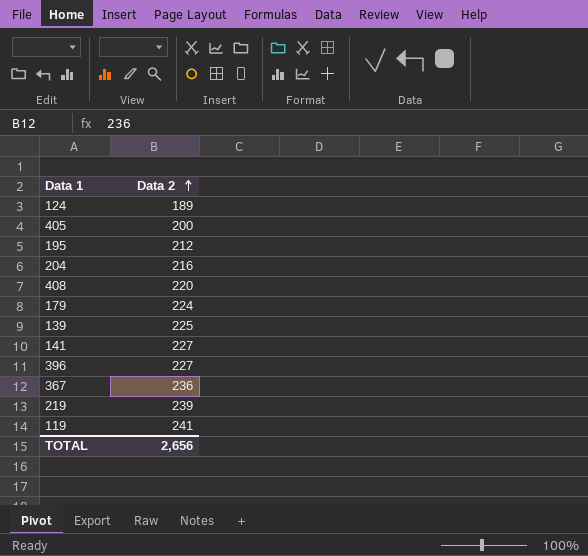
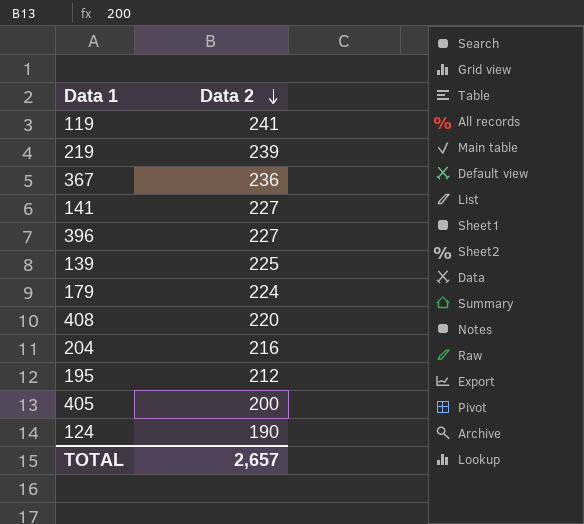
row order: Data 2 ascending -> Data 2 descending
124 | Data 2: 189 -> 190
TOTAL | Data 2: 2,656 -> 2,657

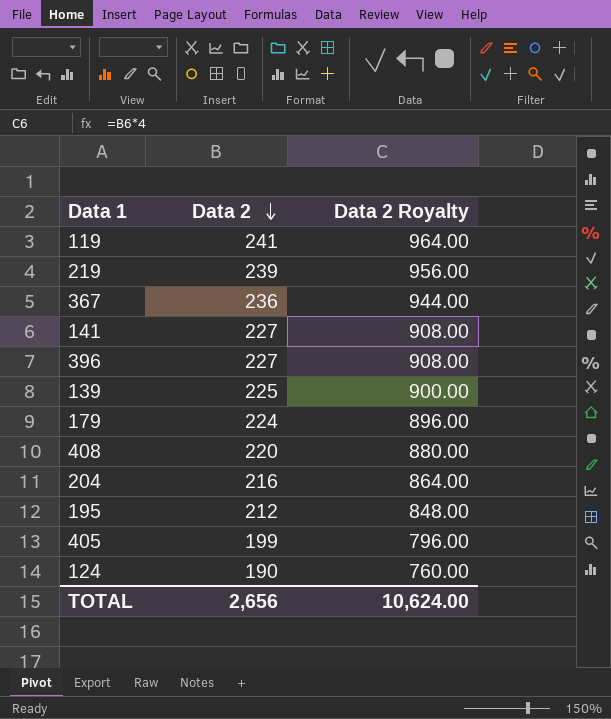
column Data 2 Royalty | formula: none -> [Data 2] * 4
405 | Data 2: 200 -> 199
TOTAL | Data 2: 2,657 -> 2,656

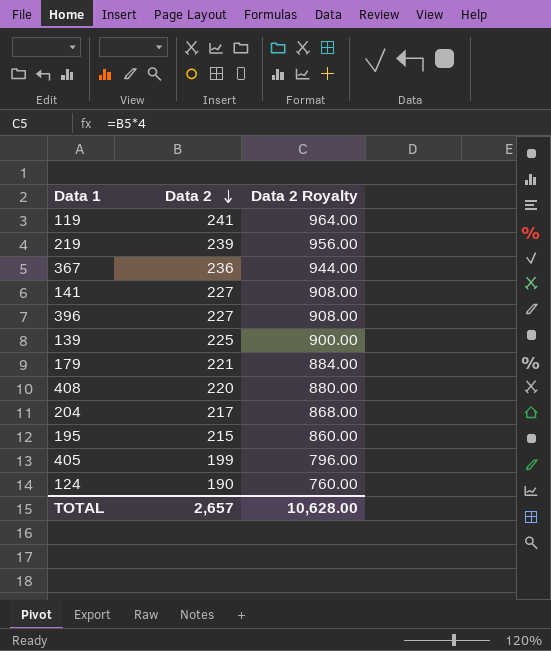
179 | Data 2: 224 -> 221
179 | Data 2 Royalty: 896.00 -> 884.00
204 | Data 2: 216 -> 217
204 | Data 2 Royalty: 864.00 -> 868.00
195 | Data 2: 212 -> 215
195 | Data 2 Royalty: 848.00 -> 860.00
TOTAL | Data 2: 2,656 -> 2,657
TOTAL | Data 2 Royalty: 10,624.00 -> 10,628.00

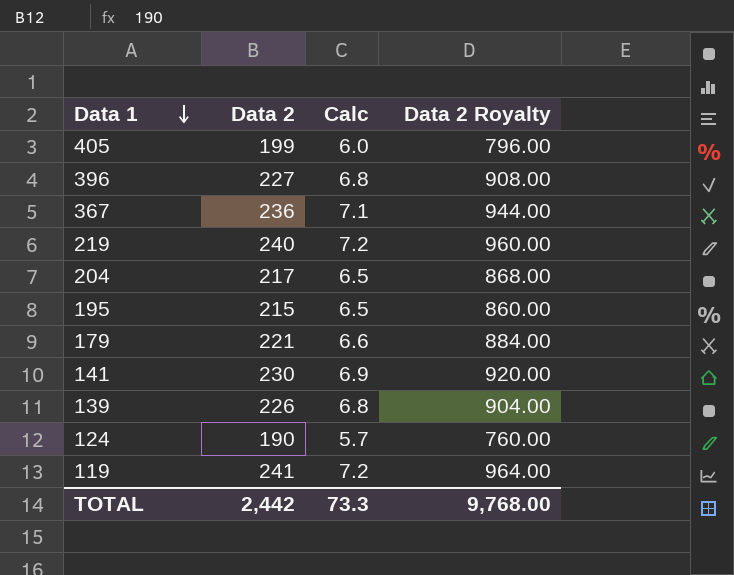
row order: Data 2 descending -> Data 1 descending
column Calc | formula: none -> [Data 2] * 0.03
row 408: 220 | 880.00 -> none
219 | Data 2: 239 -> 240
219 | Data 2 Royalty: 956.00 -> 960.00
141 | Data 2: 227 -> 230
141 | Data 2 Royalty: 908.00 -> 920.00
139 | Data 2: 225 -> 226
139 | Data 2 Royalty: 900.00 -> 904.00
TOTAL | Data 2: 2,657 -> 2,442
TOTAL | Data 2 Royalty: 10,628.00 -> 9,768.00

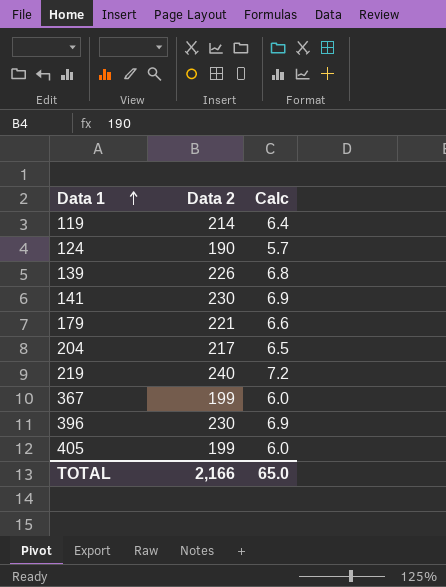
row order: Data 1 descending -> Data 1 ascending
column Data 2 Royalty | formula: [Data 2] * 4 -> none
row 195: 215 | 6.5 | 860.00 -> none
119 | Data 2: 241 -> 214
119 | Calc: 7.2 -> 6.4
367 | Data 2: 236 -> 199
367 | Calc: 7.1 -> 6.0
396 | Data 2: 227 -> 230
396 | Calc: 6.8 -> 6.9
TOTAL | Data 2: 2,442 -> 2,166
TOTAL | Calc: 73.3 -> 65.0

